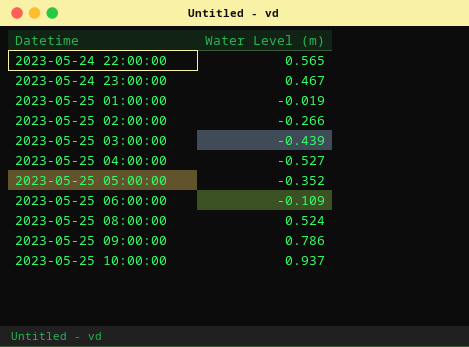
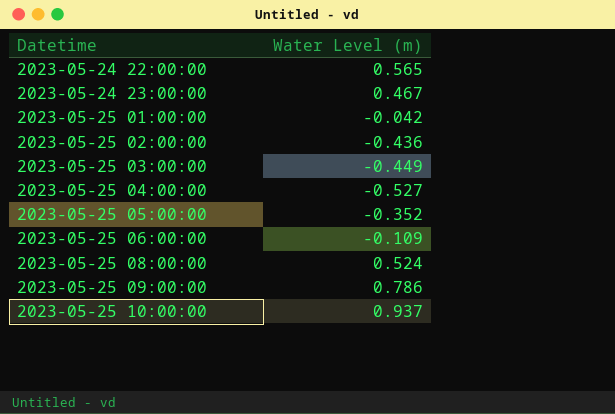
2023-05-25 01:00:00 | Water Level (m): -0.019 -> -0.042
2023-05-25 02:00:00 | Water Level (m): -0.266 -> -0.436
2023-05-25 03:00:00 | Water Level (m): -0.439 -> -0.449

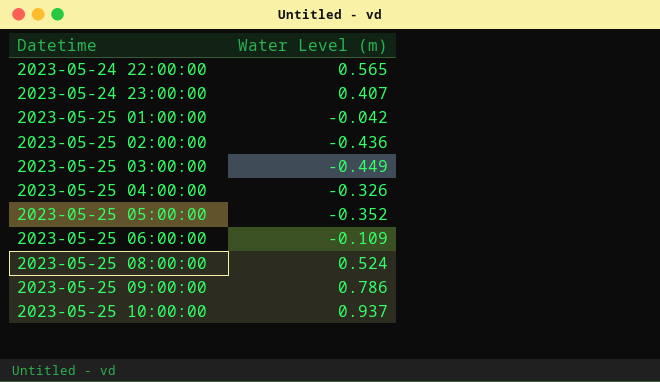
2023-05-24 23:00:00 | Water Level (m): 0.467 -> 0.407
2023-05-25 04:00:00 | Water Level (m): -0.527 -> -0.326

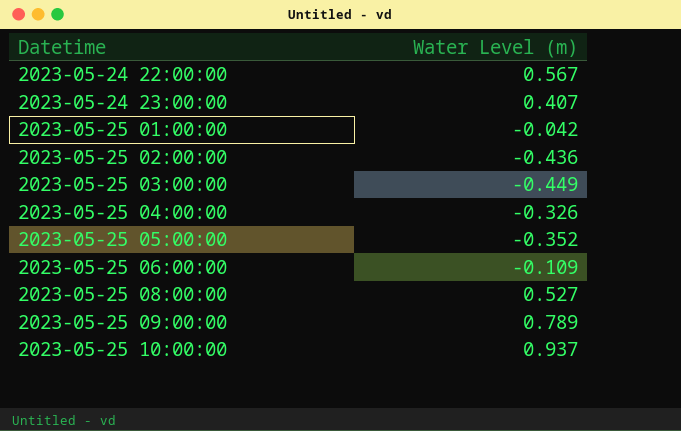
2023-05-24 22:00:00 | Water Level (m): 0.565 -> 0.567
2023-05-25 08:00:00 | Water Level (m): 0.524 -> 0.527
2023-05-25 09:00:00 | Water Level (m): 0.786 -> 0.789

